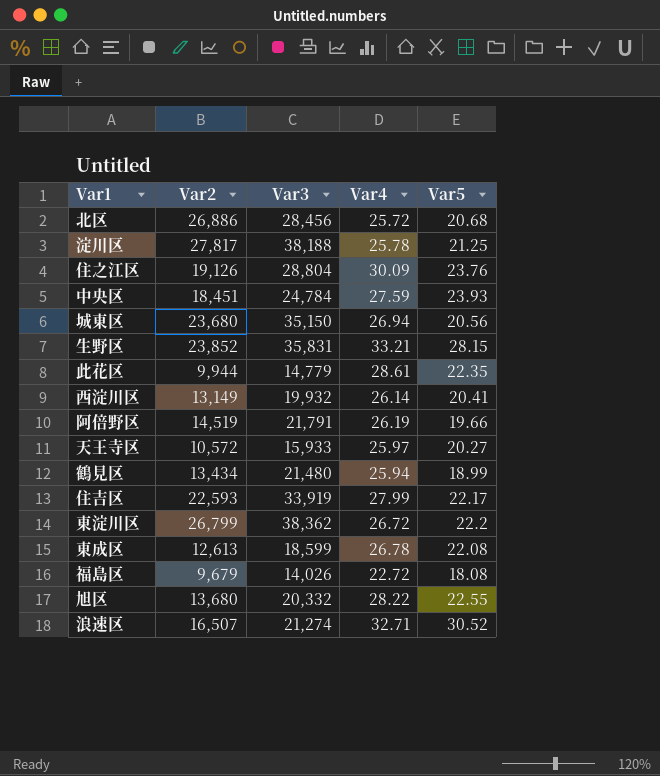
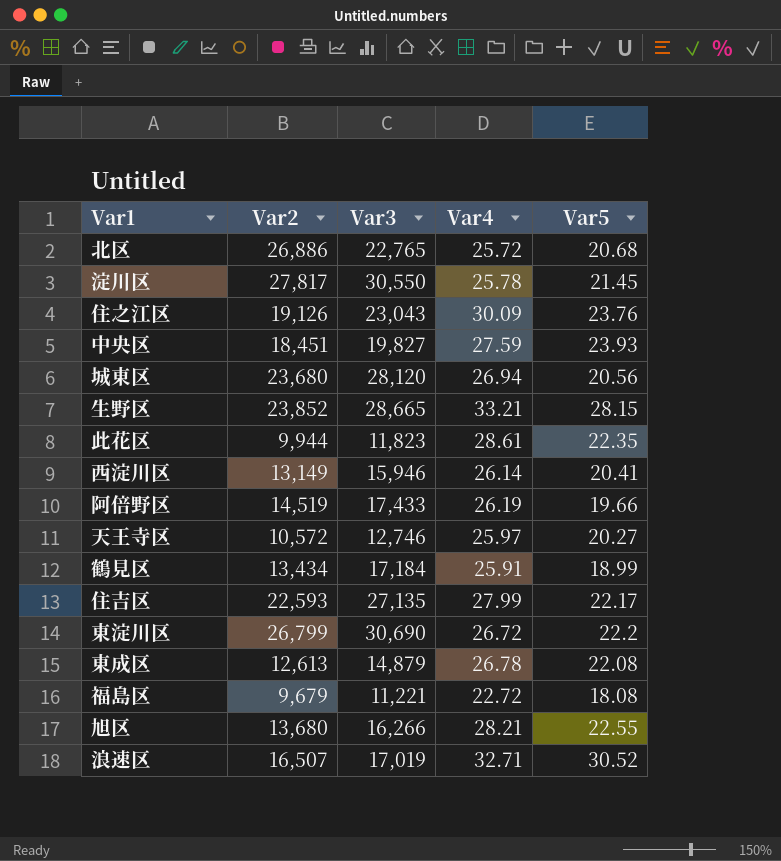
北区 | Var3: 28,456 -> 22,765
淀川区 | Var3: 38,188 -> 30,550
淀川区 | Var5: 21.25 -> 21.45
住之江区 | Var3: 28,804 -> 23,043
中央区 | Var3: 24,784 -> 19,827
城東区 | Var3: 35,150 -> 28,120
生野区 | Var3: 35,831 -> 28,665
此花区 | Var3: 14,779 -> 11,823
西淀川区 | Var3: 19,932 -> 15,946
阿倍野区 | Var3: 21,791 -> 17,433
天王寺区 | Var3: 15,933 -> 12,746
鶴見区 | Var3: 21,480 -> 17,184
鶴見区 | Var4: 25.94 -> 25.91
住吉区 | Var3: 33,919 -> 27,135
東淀川区 | Var3: 38,362 -> 30,690
東成区 | Var3: 18,599 -> 14,879
福島区 | Var3: 14,026 -> 11,221
旭区 | Var3: 20,332 -> 16,266
旭区 | Var4: 28.22 -> 28.21
浪速区 | Var3: 21,274 -> 17,019

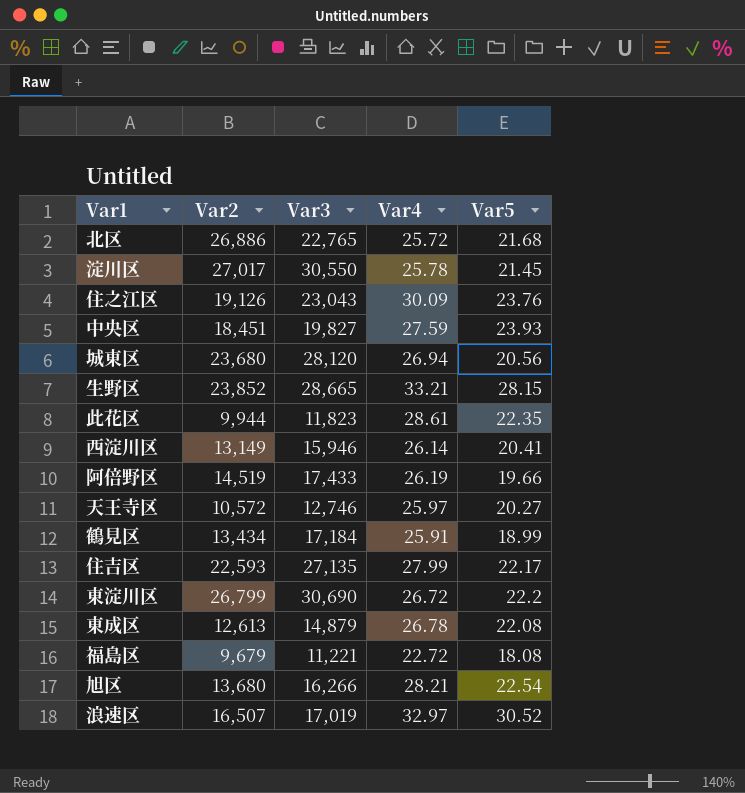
北区 | Var5: 20.68 -> 21.68
淀川区 | Var2: 27,817 -> 27,017
旭区 | Var5: 22.55 -> 22.54
浪速区 | Var4: 32.71 -> 32.97

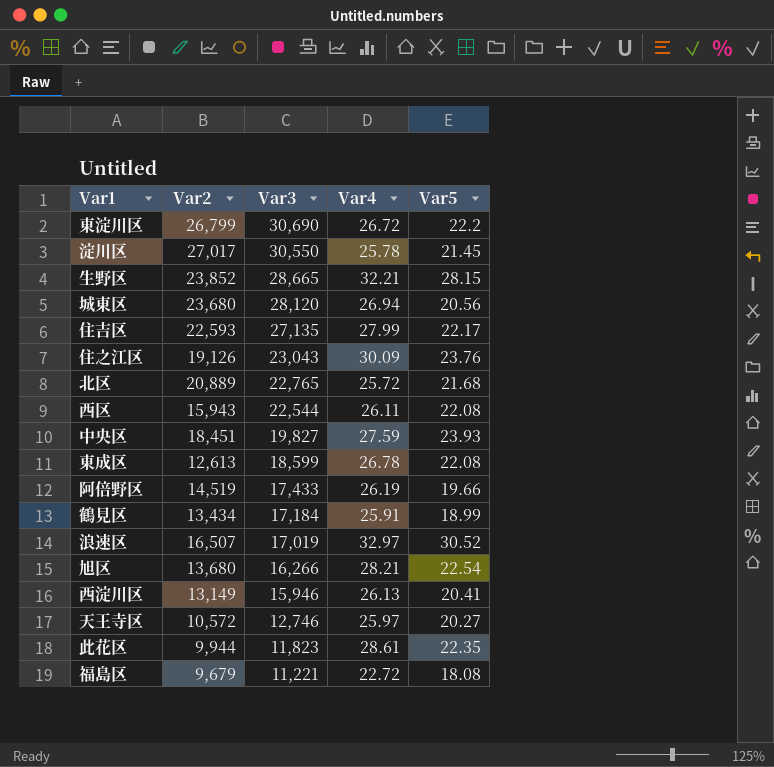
row order: none -> Var3 descending
生野区 | Var4: 33.21 -> 32.21
北区 | Var2: 26,886 -> 20,889
row 西区: none -> 15,943 | 22,544 | 26.11 | 22.08
東成区 | Var3: 14,879 -> 18,599
西淀川区 | Var4: 26.14 -> 26.13

